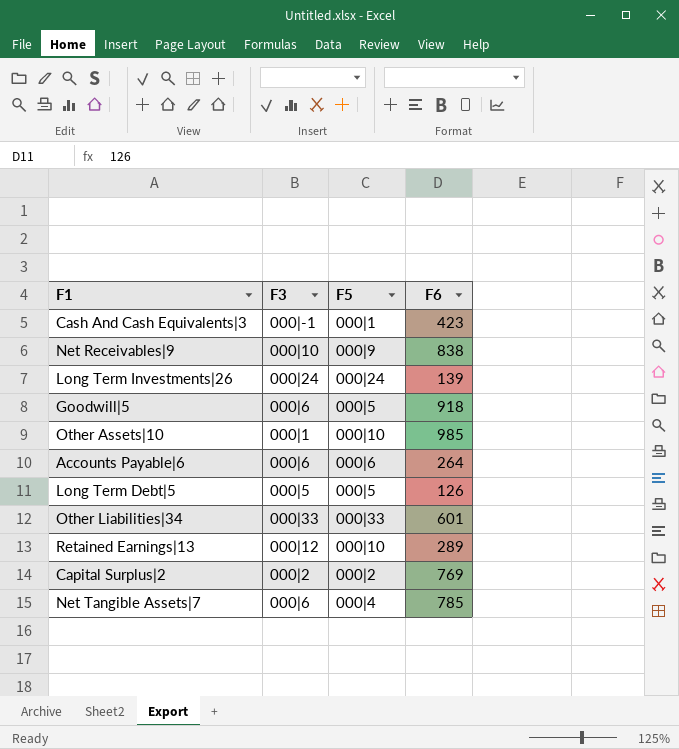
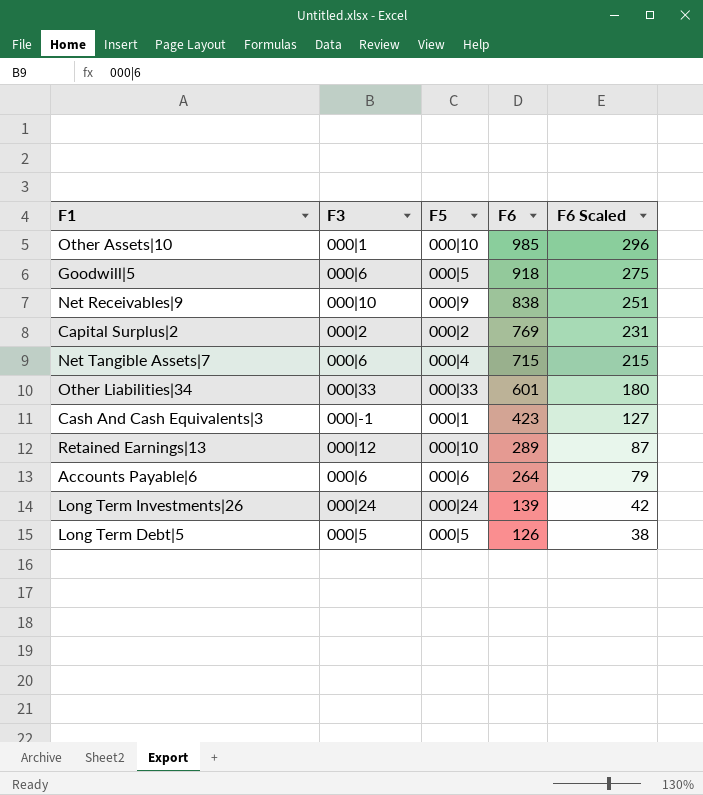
row order: none -> F6 descending
column F6 Scaled | formula: none -> [F6] * 0.3
Net Tangible Assets|7 | F6: 785 -> 715

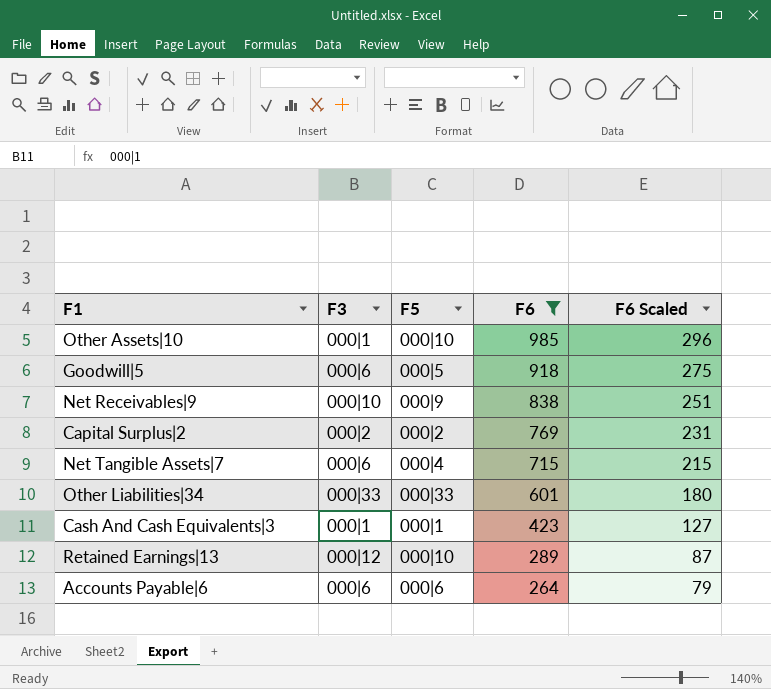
filter: none -> F6 >= 264
Cash And Cash Equivalents|3 | F3: 000|-1 -> 000|1

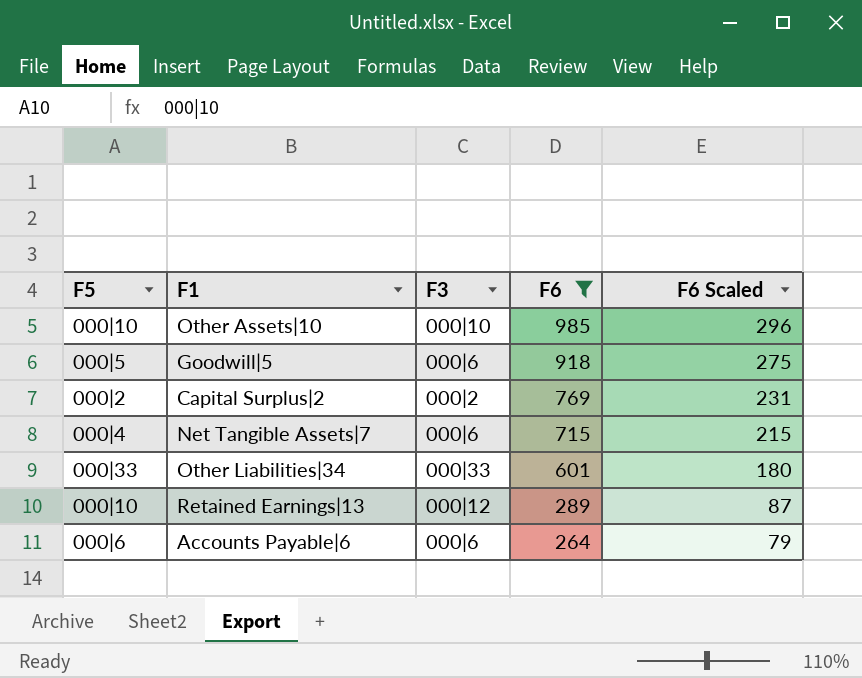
column F5 | position: 3 -> 1
row Net Receivables|9: 000|10 | 000|9 | 838 | 251 -> none
row Cash And Cash Equivalents|3: 000|1 | 000|1 | 423 | 127 -> none
Other Assets|10 | F3: 000|1 -> 000|10

